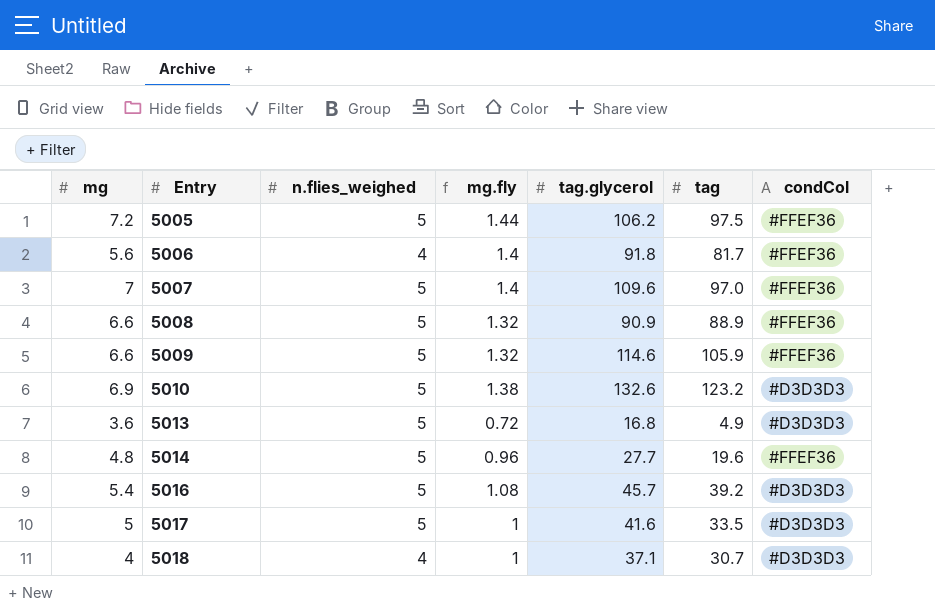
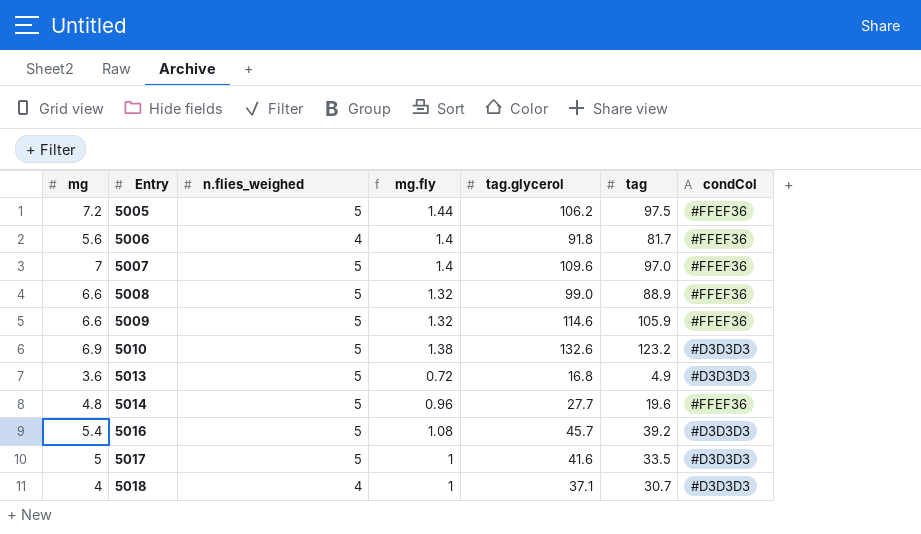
5008 | tag.glycerol: 90.9 -> 99.0

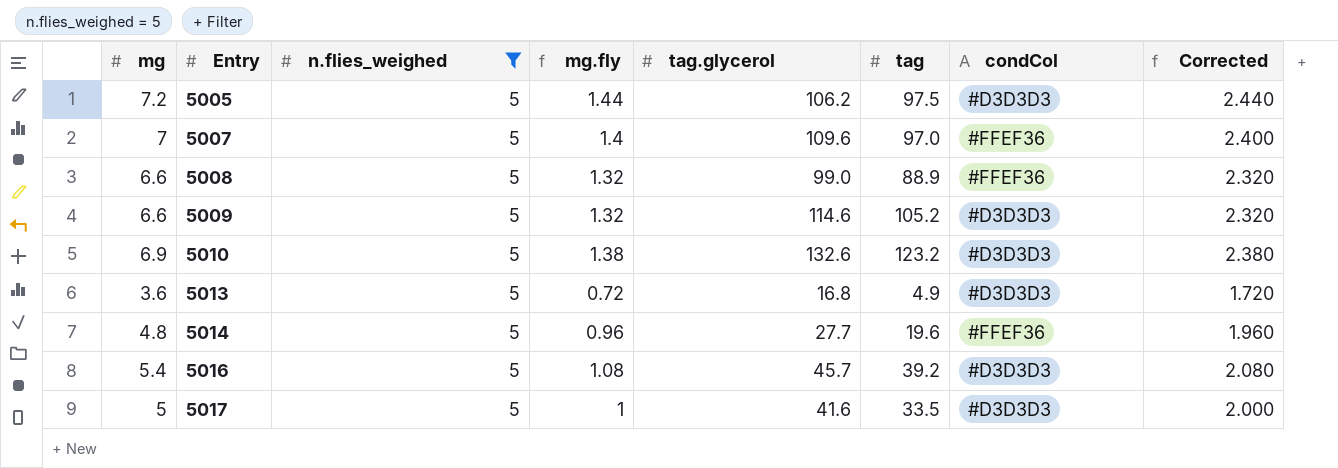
filter: none -> n.flies_weighed = 5
column Corrected | formula: none -> [mg.fly] + 1
5005 | condCol: #FFEF36 -> #D3D3D3
5009 | tag: 105.9 -> 105.2
5009 | condCol: #FFEF36 -> #D3D3D3

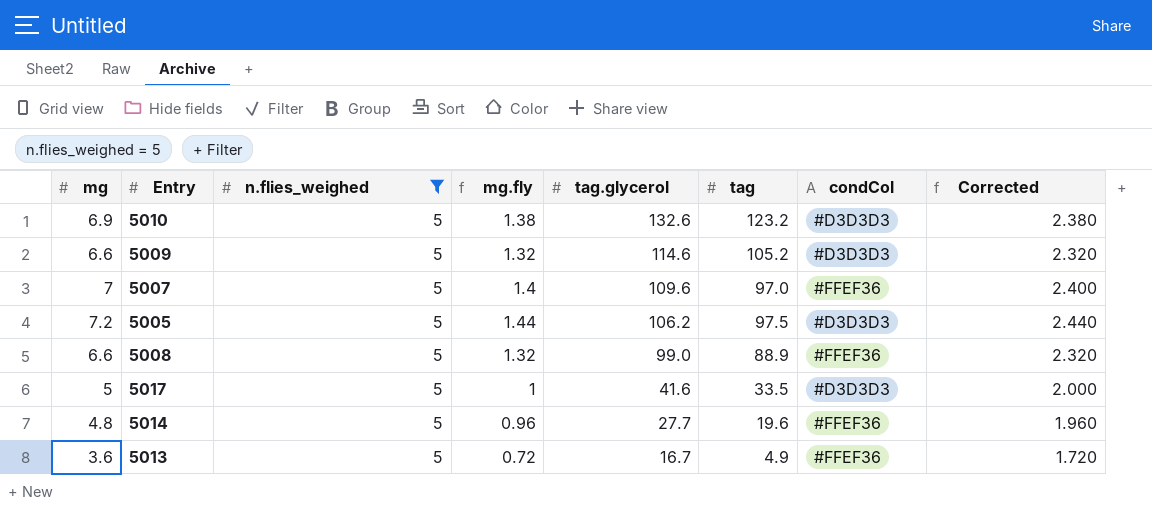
row order: Entry ascending -> tag.glycerol descending
row 5016: 5.4 | 5 | 1.08 | 45.7 | 39.2 | #D3D3D3 | 2.080 -> none
5013 | tag.glycerol: 16.8 -> 16.7
5013 | condCol: #D3D3D3 -> #FFEF36

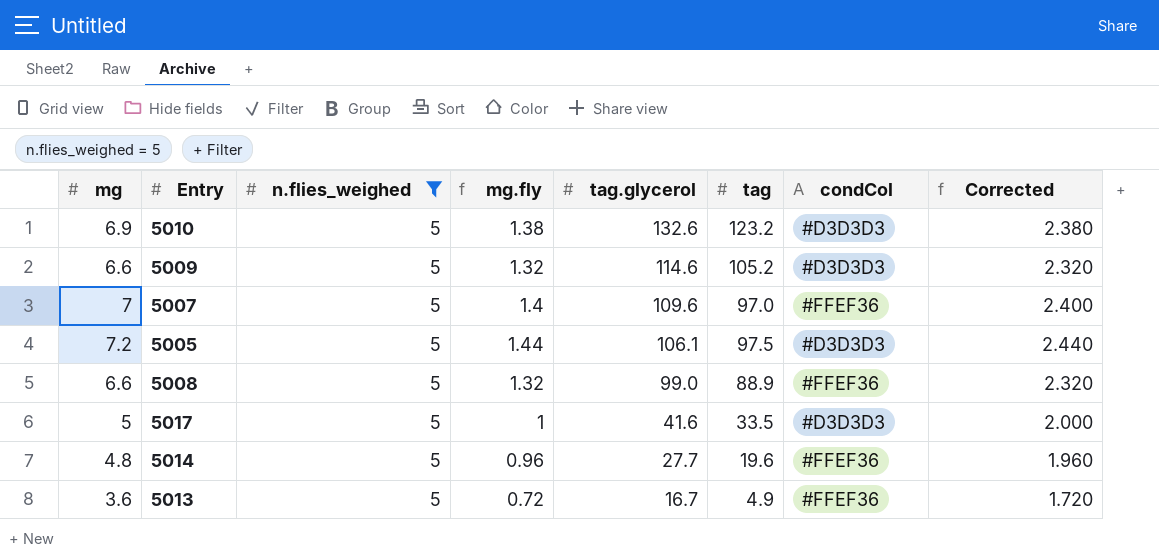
5005 | tag.glycerol: 106.2 -> 106.1

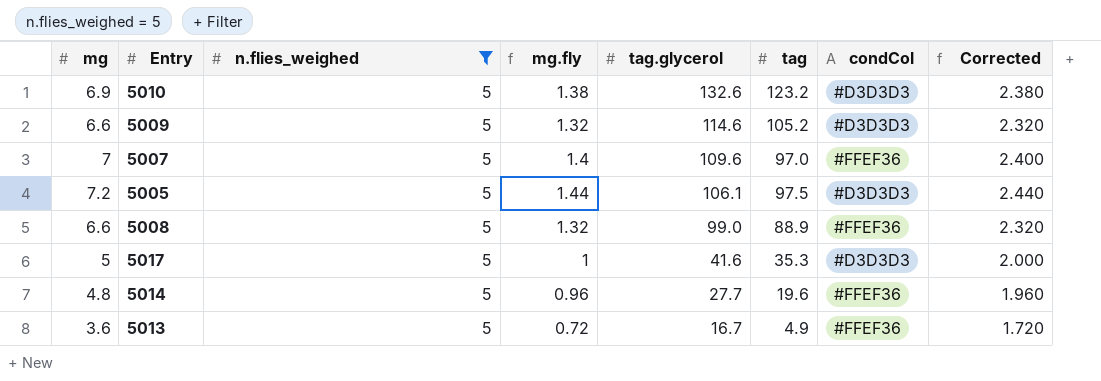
5017 | tag: 33.5 -> 35.3

